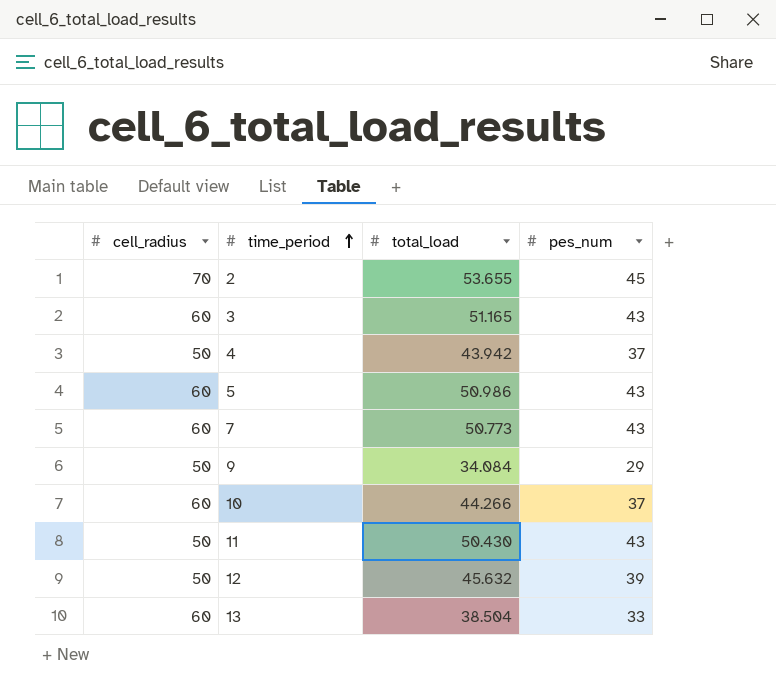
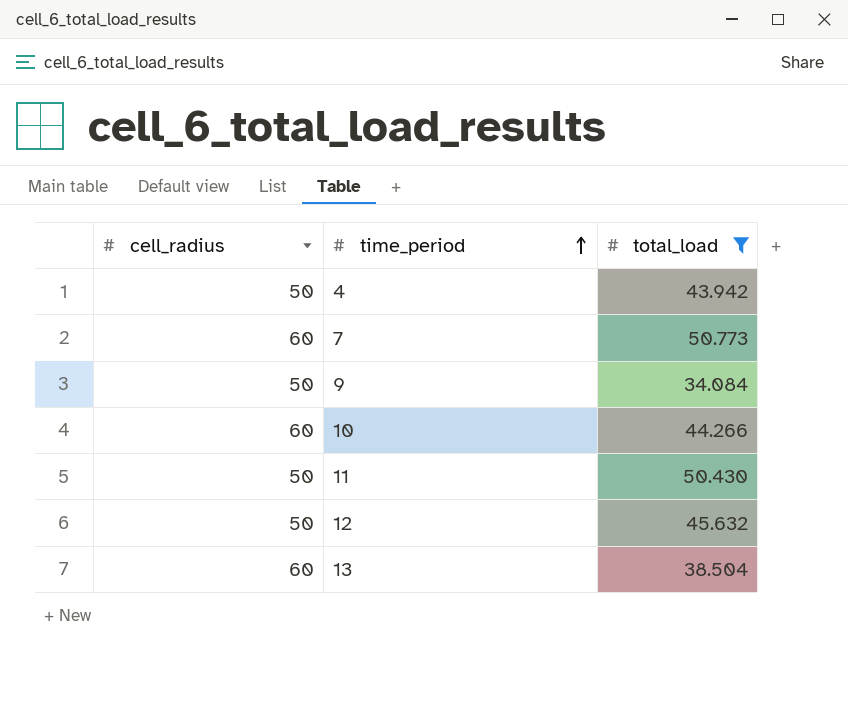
filter: none -> total_load <= 50.773
column pes_num | position: 4 -> none

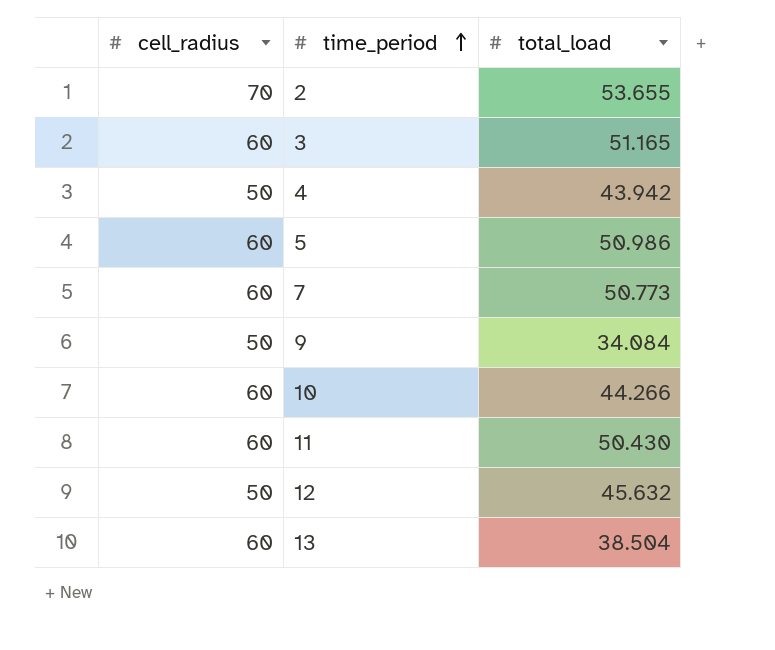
filter: total_load <= 50.773 -> none
11 | cell_radius: 50 -> 60

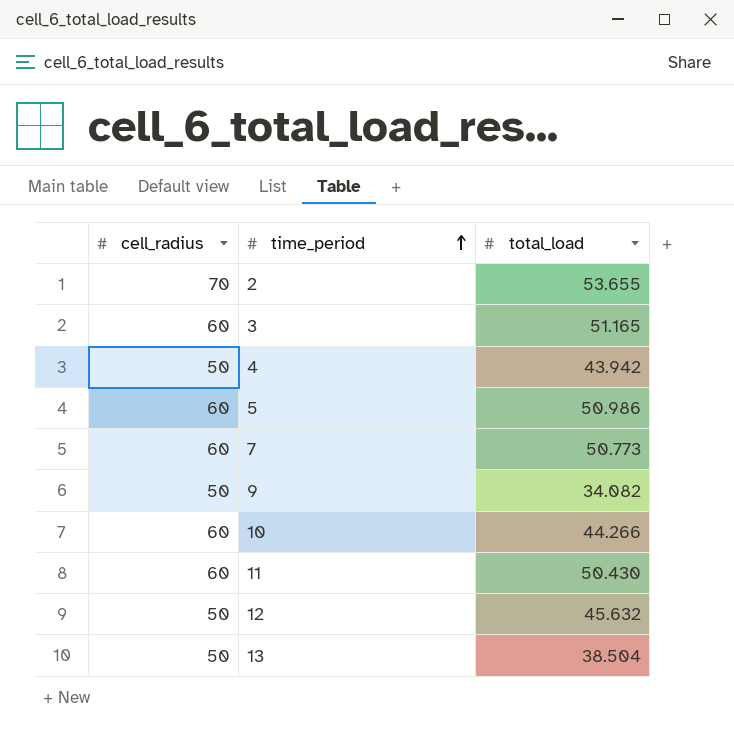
9 | total_load: 34.084 -> 34.082
13 | cell_radius: 60 -> 50

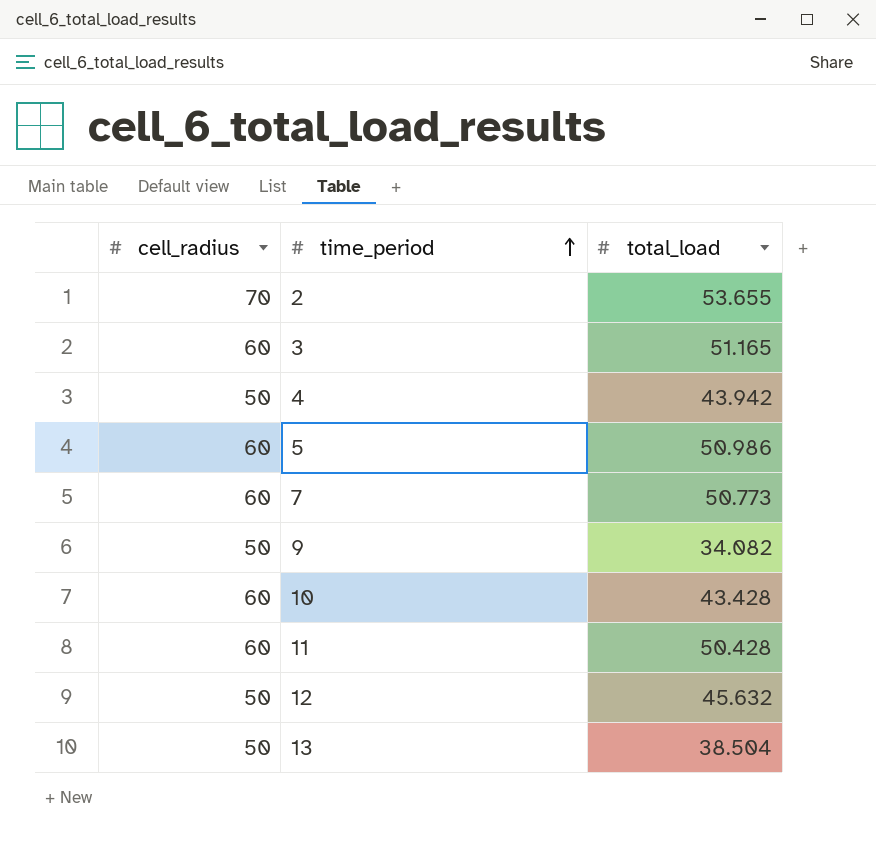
10 | total_load: 44.266 -> 43.428
11 | total_load: 50.430 -> 50.428

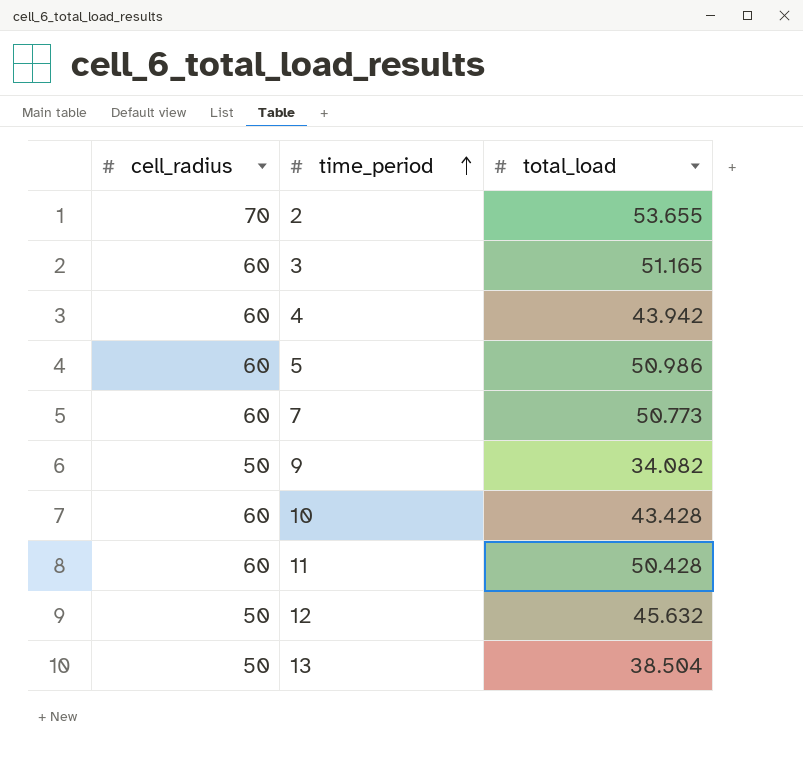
4 | cell_radius: 50 -> 60

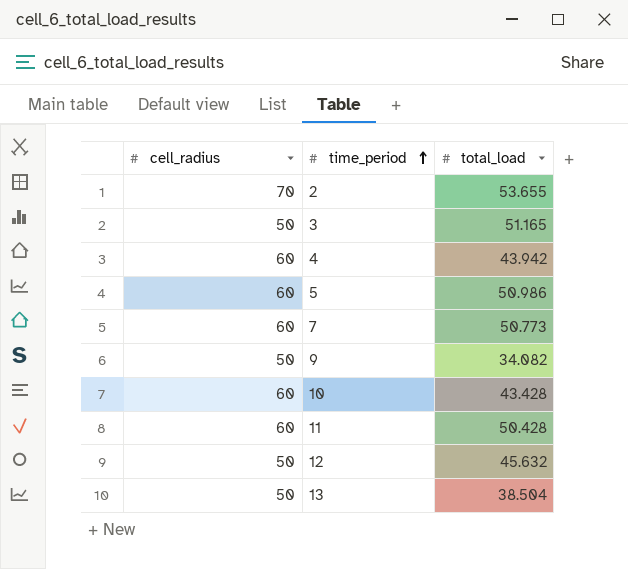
3 | cell_radius: 60 -> 50

